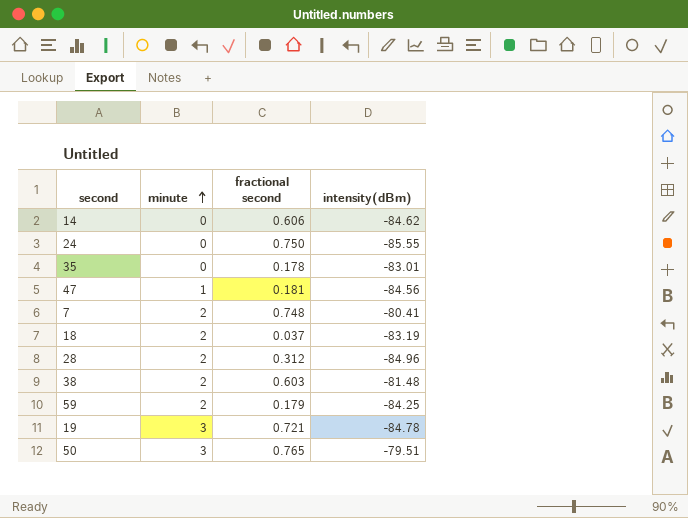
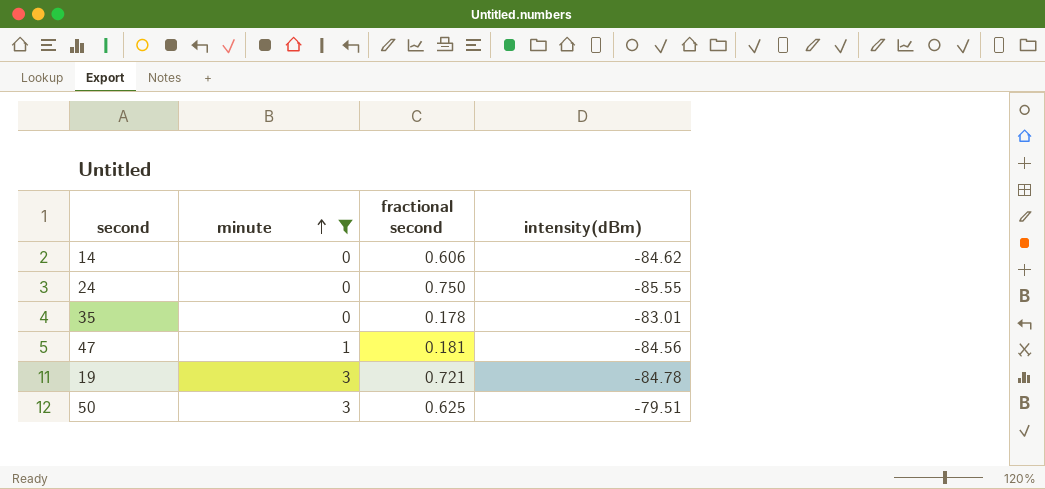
filter: none -> minute != 2
50 | fractional second: 0.765 -> 0.625

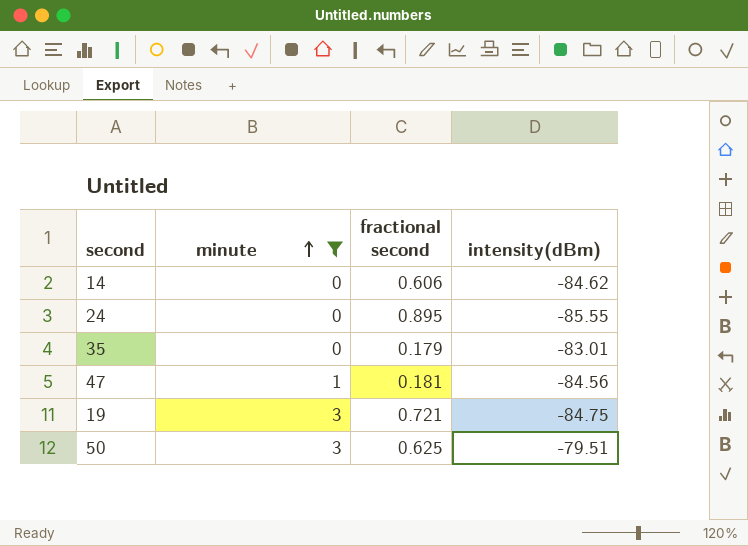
24 | fractional second: 0.750 -> 0.895
35 | fractional second: 0.178 -> 0.179
19 | intensity(dBm): -84.78 -> -84.75

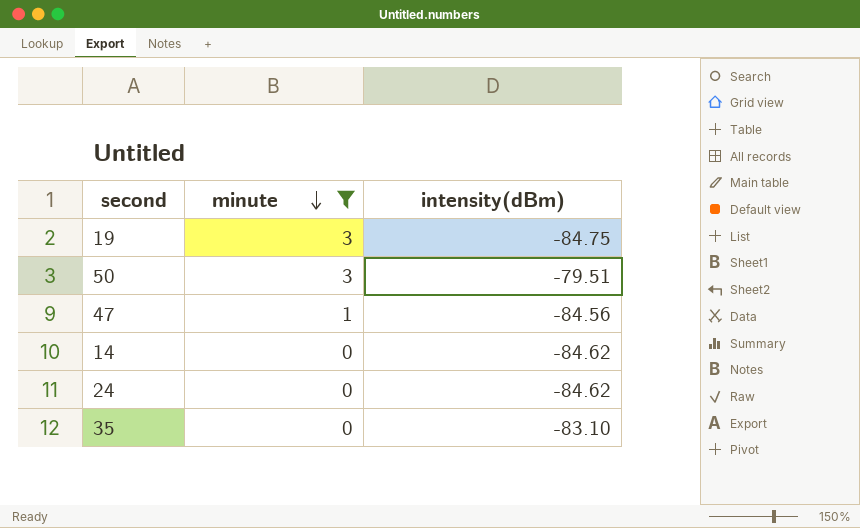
row order: minute ascending -> minute descending
column fractional second | position: 3 -> none
24 | intensity(dBm): -85.55 -> -84.62
35 | intensity(dBm): -83.01 -> -83.10

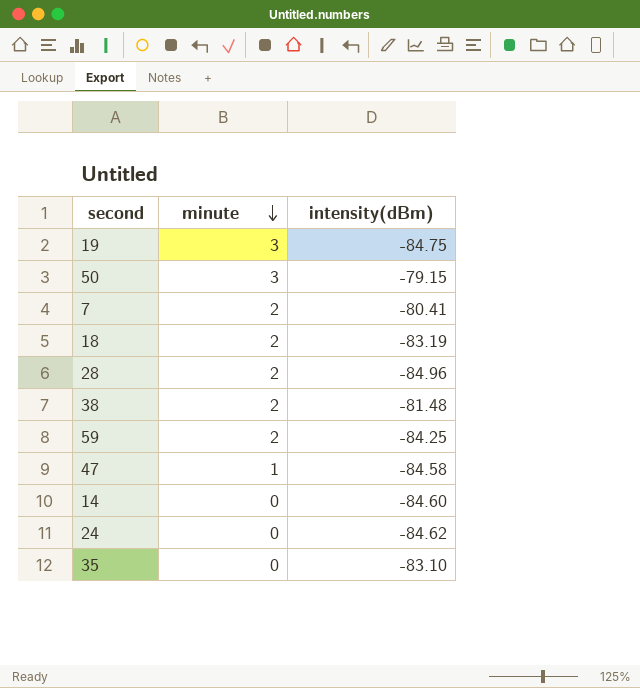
filter: minute != 2 -> none
50 | intensity(dBm): -79.51 -> -79.15
47 | intensity(dBm): -84.56 -> -84.58
14 | intensity(dBm): -84.62 -> -84.60

